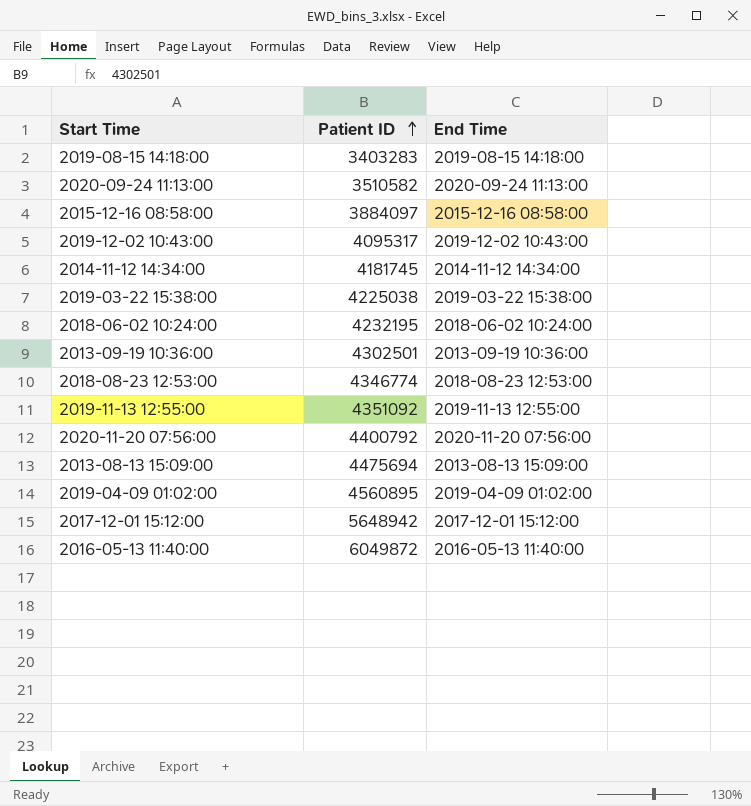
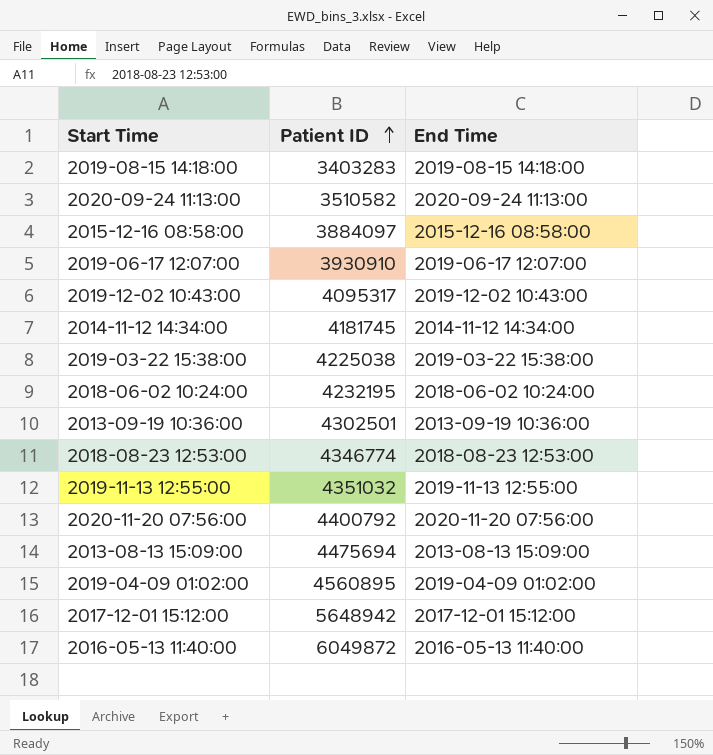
row 2019-06-17 12:07:00: none -> 3930910 | 2019-06-17 12:07:00
2019-11-13 12:55:00 | Patient ID: 4351092 -> 4351032

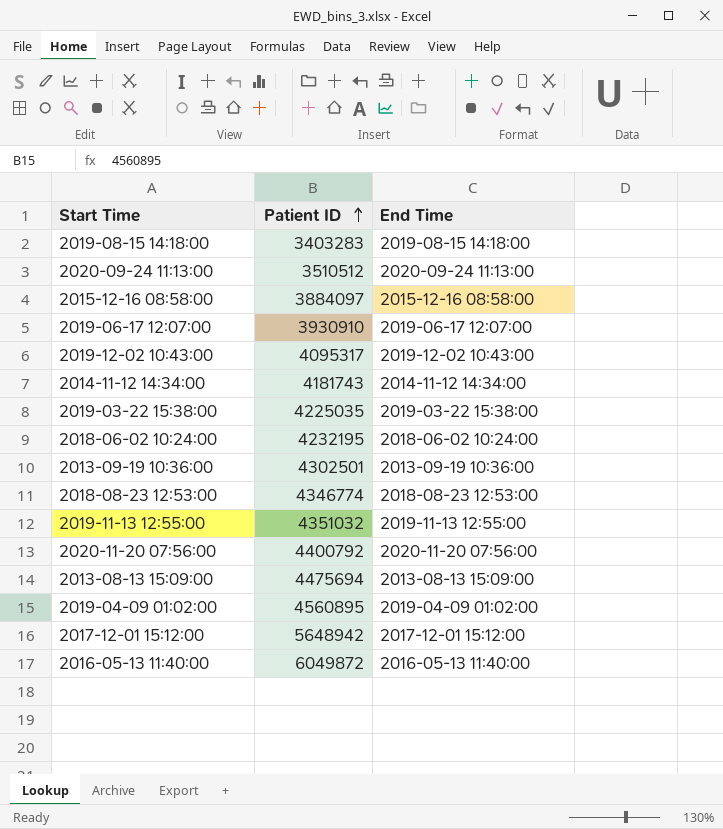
2020-09-24 11:13:00 | Patient ID: 3510582 -> 3510512
2014-11-12 14:34:00 | Patient ID: 4181745 -> 4181743
2019-03-22 15:38:00 | Patient ID: 4225038 -> 4225035

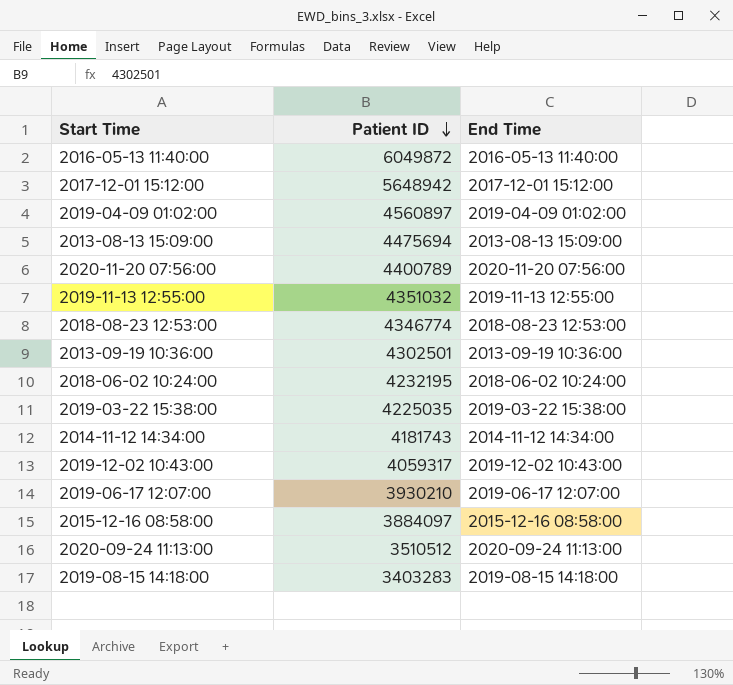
row order: Patient ID ascending -> Patient ID descending
2019-04-09 01:02:00 | Patient ID: 4560895 -> 4560897
2020-11-20 07:56:00 | Patient ID: 4400792 -> 4400789
2019-12-02 10:43:00 | Patient ID: 4095317 -> 4059317
2019-06-17 12:07:00 | Patient ID: 3930910 -> 3930210

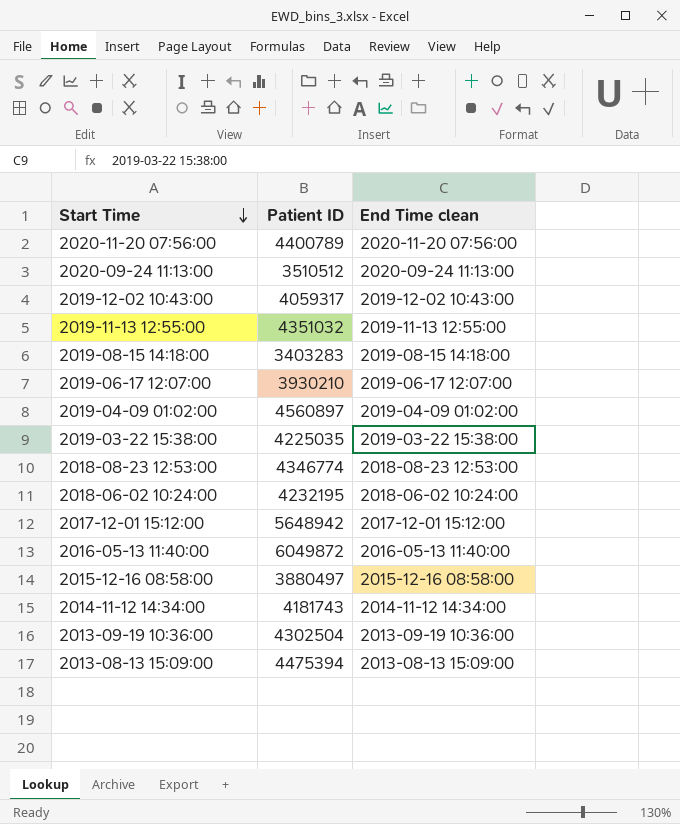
row order: Patient ID descending -> Start Time descending
column name: End Time -> End Time clean
2015-12-16 08:58:00 | Patient ID: 3884097 -> 3880497
2013-09-19 10:36:00 | Patient ID: 4302501 -> 4302504
2013-08-13 15:09:00 | Patient ID: 4475694 -> 4475394

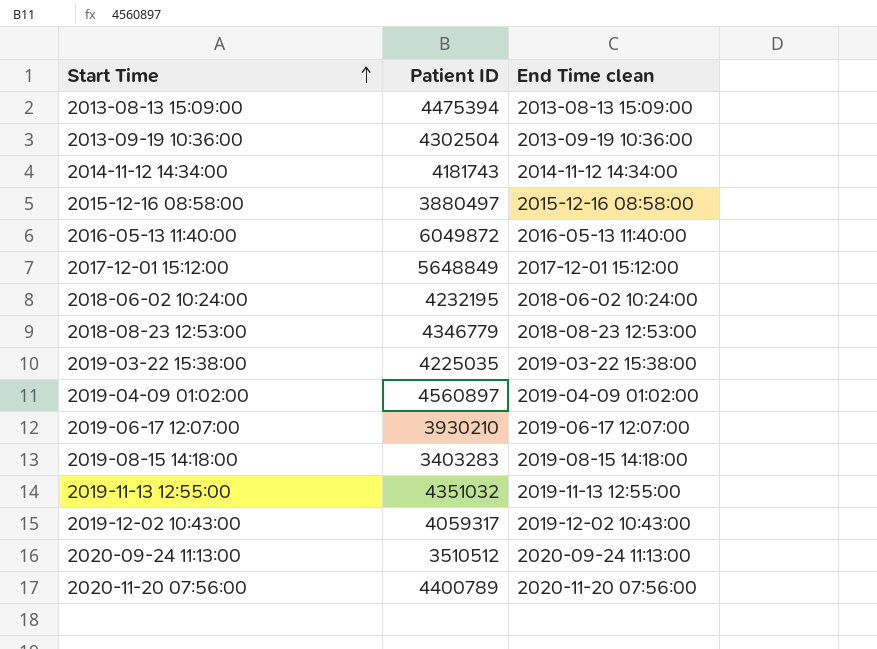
row order: Start Time descending -> Start Time ascending
2017-12-01 15:12:00 | Patient ID: 5648942 -> 5648849
2018-08-23 12:53:00 | Patient ID: 4346774 -> 4346779

